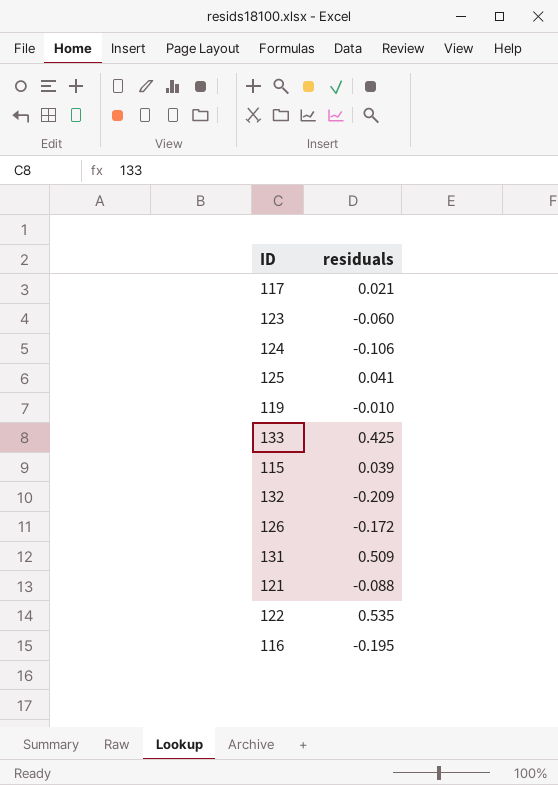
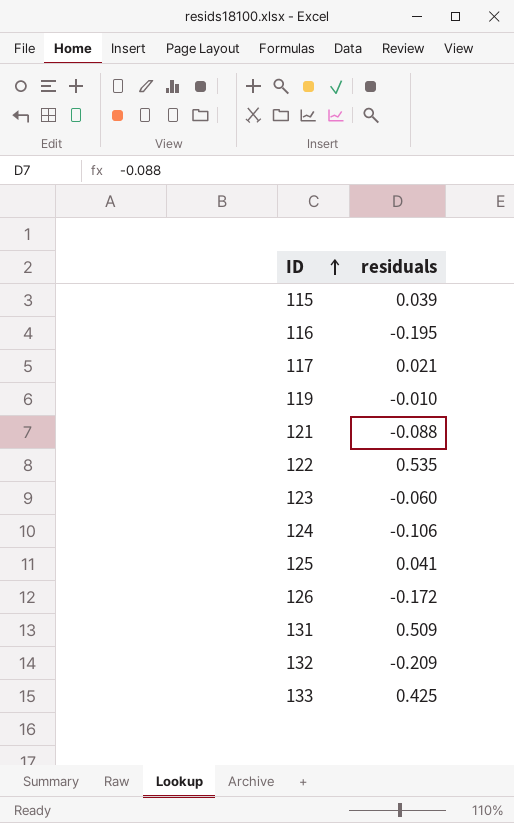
row order: none -> ID ascending

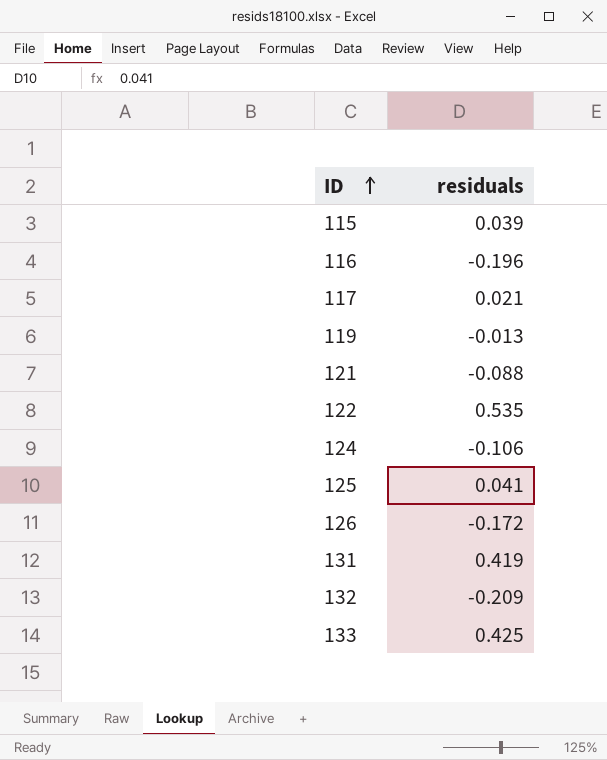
row 123: -0.060 -> none
116 | residuals: -0.195 -> -0.196
119 | residuals: -0.010 -> -0.013
131 | residuals: 0.509 -> 0.419

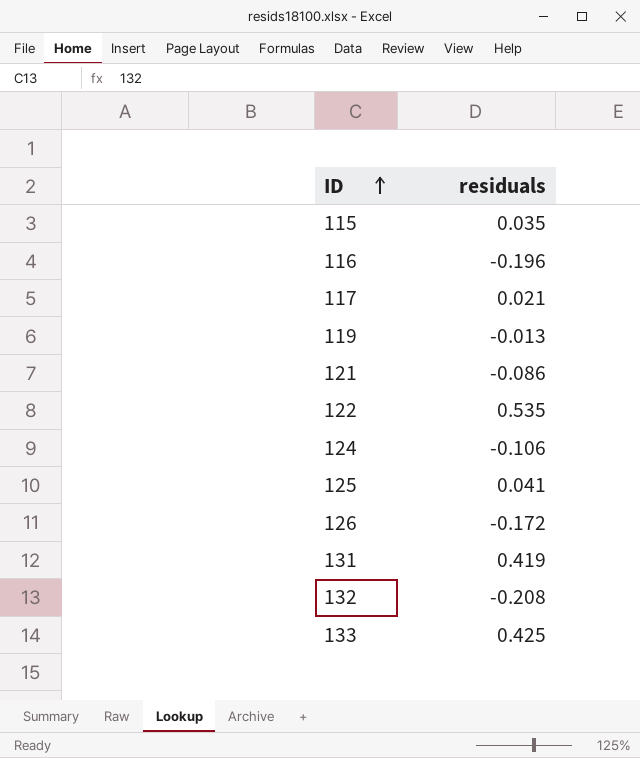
115 | residuals: 0.039 -> 0.035
121 | residuals: -0.088 -> -0.086
132 | residuals: -0.209 -> -0.208

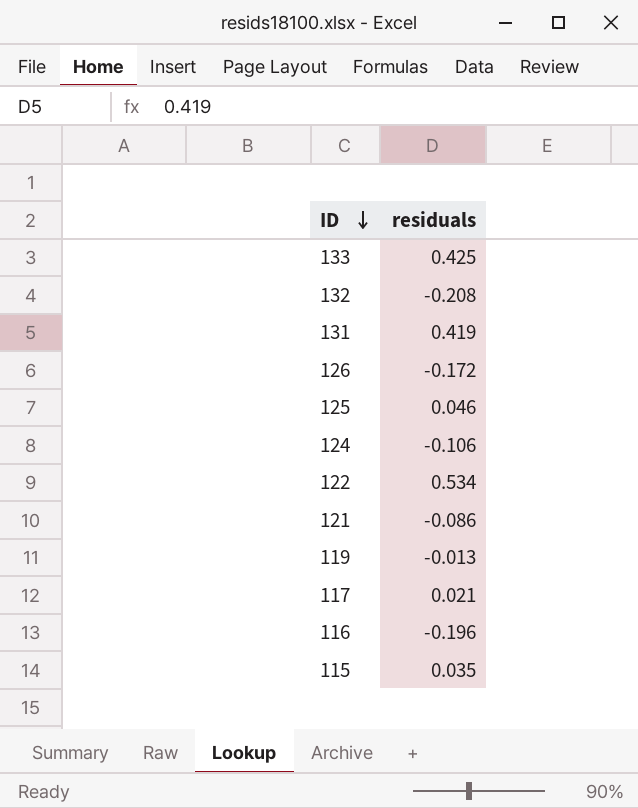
row order: ID ascending -> ID descending
125 | residuals: 0.041 -> 0.046
122 | residuals: 0.535 -> 0.534

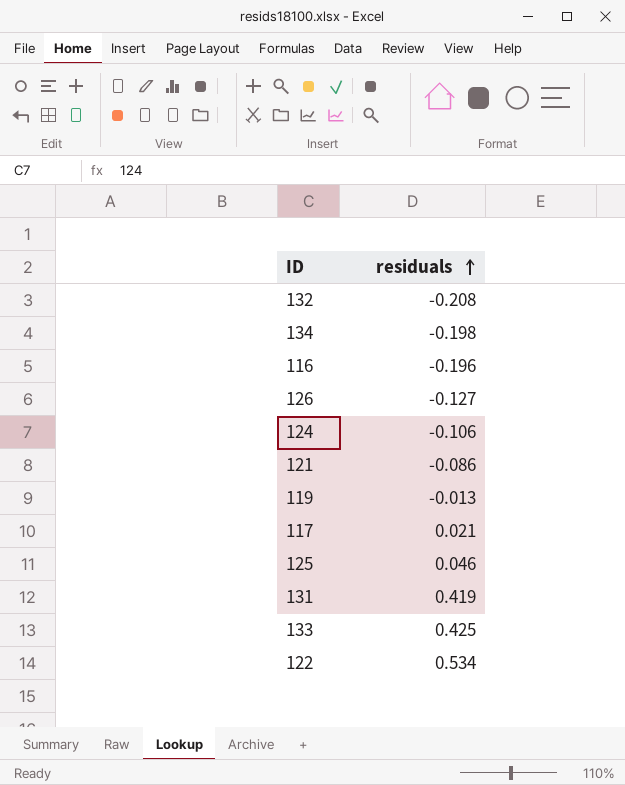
row order: ID descending -> residuals ascending
row 115: 0.035 -> none
row 134: none -> -0.198
126 | residuals: -0.172 -> -0.127

